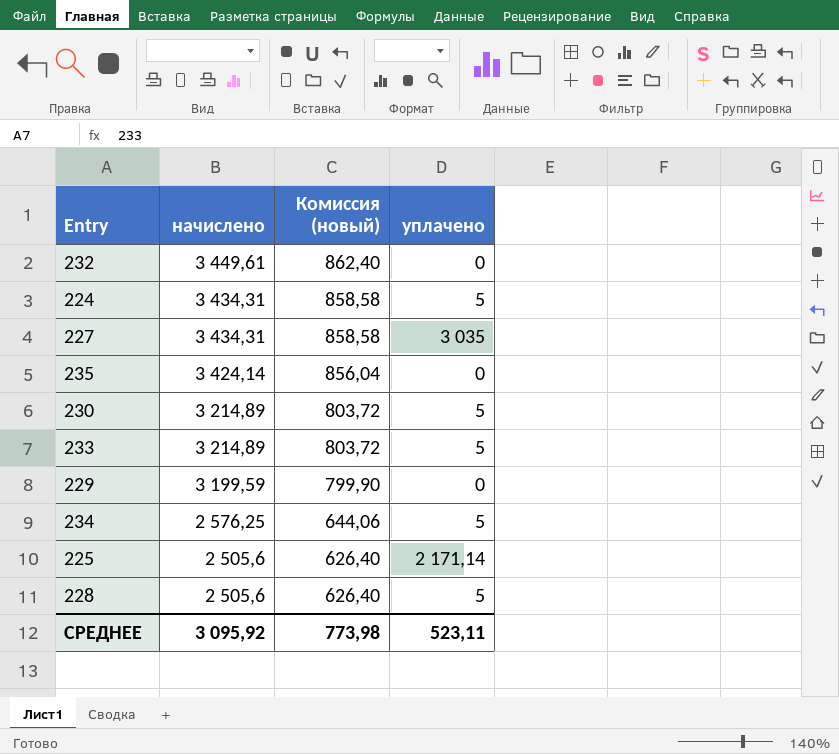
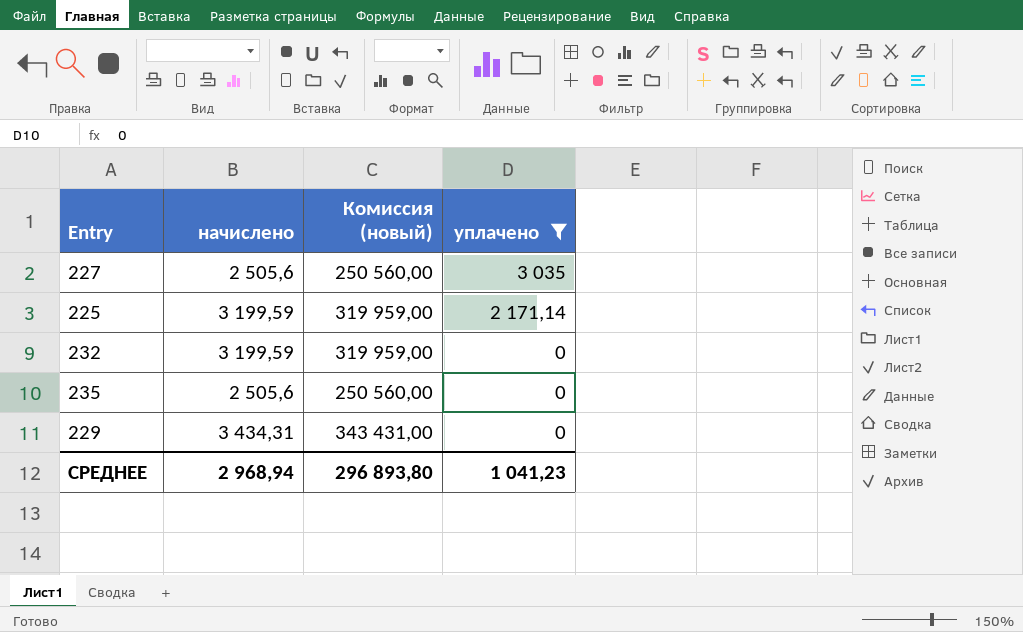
filter: none -> уплачено != 5
row order: начислено descending -> уплачено descending
column Комиссия (новый) | formula: [начислено] * 0,25 -> [начислено] * 100
227 | начислено: 3 434,31 -> 2 505,6
225 | начислено: 2 505,6 -> 3 199,59
232 | начислено: 3 449,61 -> 3 199,59
235 | начислено: 3 424,14 -> 2 505,6
229 | начислено: 3 199,59 -> 3 434,31
СРЕДНЕЕ | начислено: 3 095,92 -> 2 968,94
СРЕДНЕЕ | Комиссия (новый): 773,98 -> 296 893,80
СРЕДНЕЕ | уплачено: 523,11 -> 1 041,23

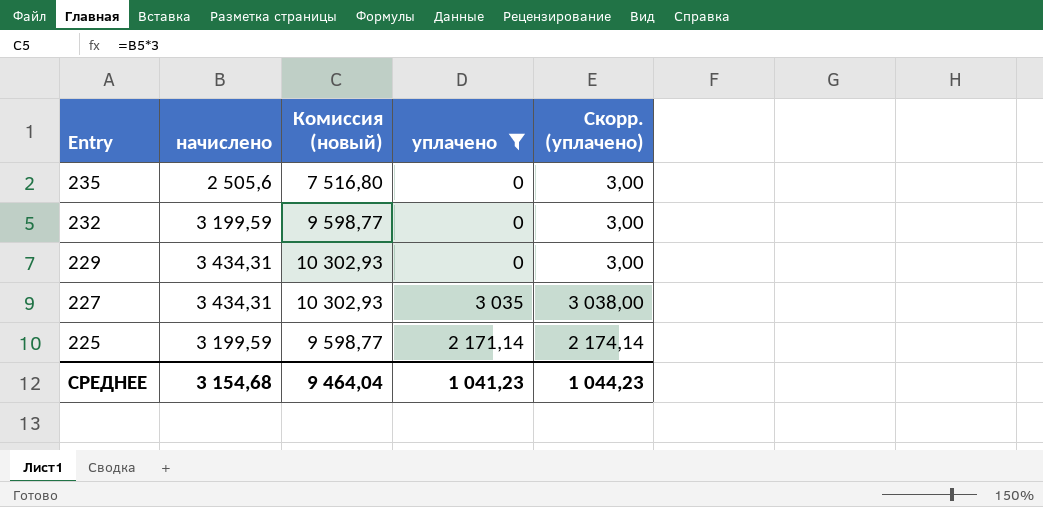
row order: уплачено descending -> Entry descending
column Комиссия (новый) | formula: [начислено] * 100 -> [начислено] * 3
column Скорр. (уплачено) | formula: none -> [уплачено] + 3
227 | начислено: 2 505,6 -> 3 434,31
СРЕДНЕЕ | начислено: 2 968,94 -> 3 154,68
СРЕДНЕЕ | Комиссия (новый): 296 893,80 -> 9 464,04

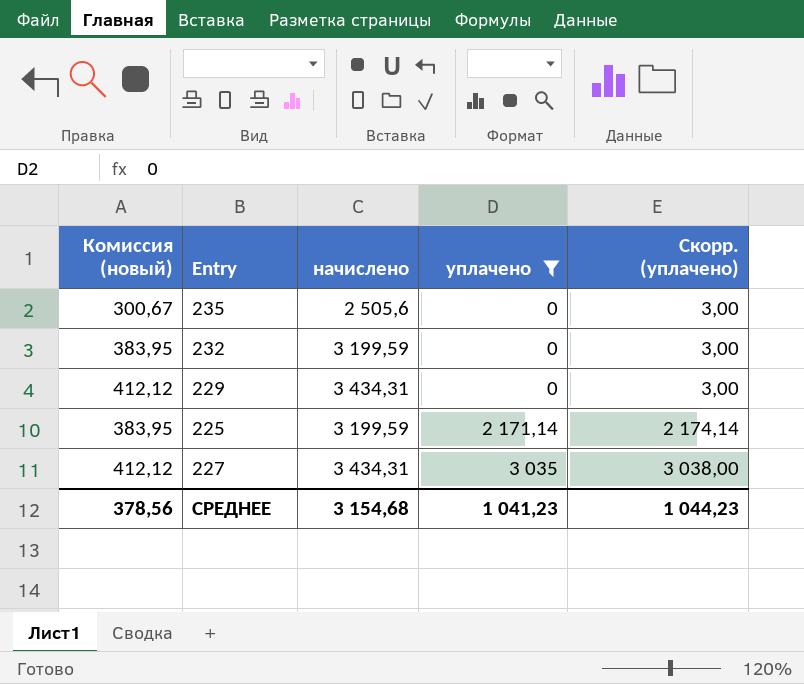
row order: Entry descending -> уплачено ascending
column Комиссия (новый) | formula: [начислено] * 3 -> [начислено] * 0,12
column Комиссия (новый) | position: 3 -> 1
СРЕДНЕЕ | Комиссия (новый): 9 464,04 -> 378,56

